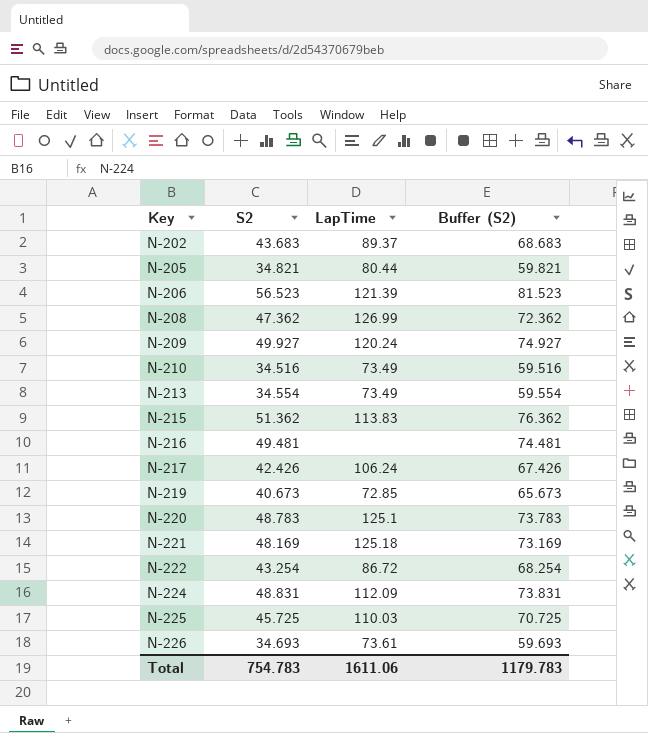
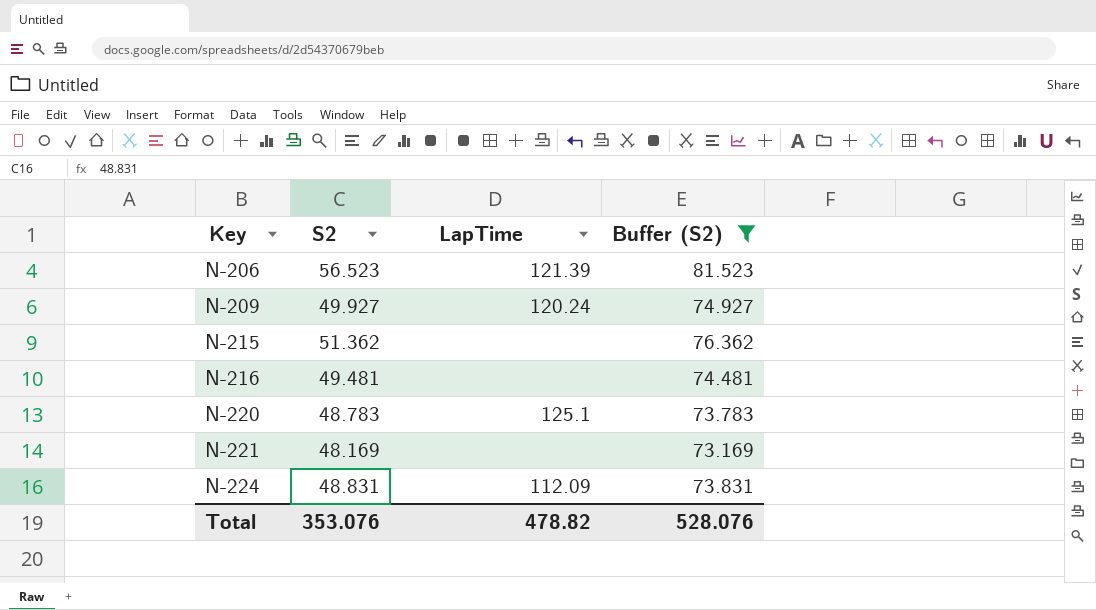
filter: none -> Buffer (S2) >= 73.169
N-215 | LapTime: 113.83 -> none
N-221 | LapTime: 125.18 -> none
Total | S2: 754.783 -> 353.076
Total | LapTime: 1611.06 -> 478.82
Total | Buffer (S2): 1179.783 -> 528.076

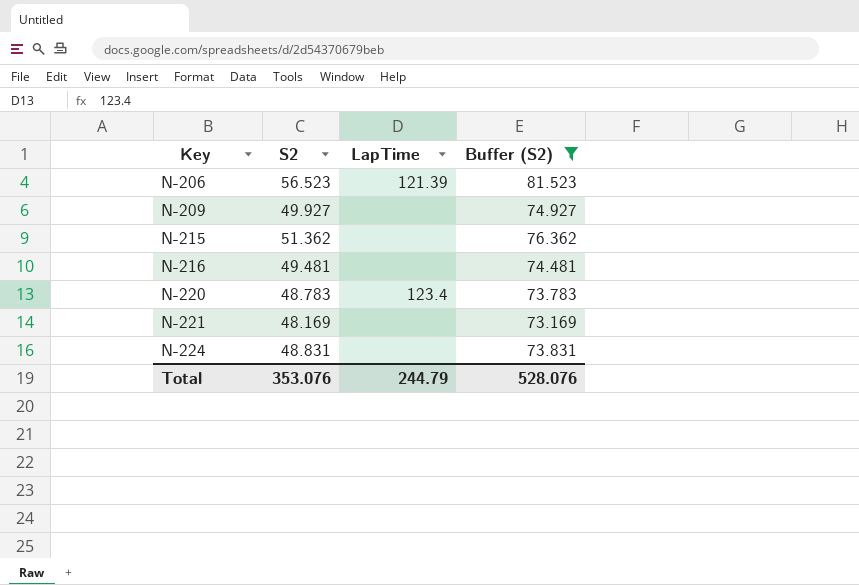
N-209 | LapTime: 120.24 -> none
N-220 | LapTime: 125.1 -> 123.4
N-224 | LapTime: 112.09 -> none
Total | LapTime: 478.82 -> 244.79

